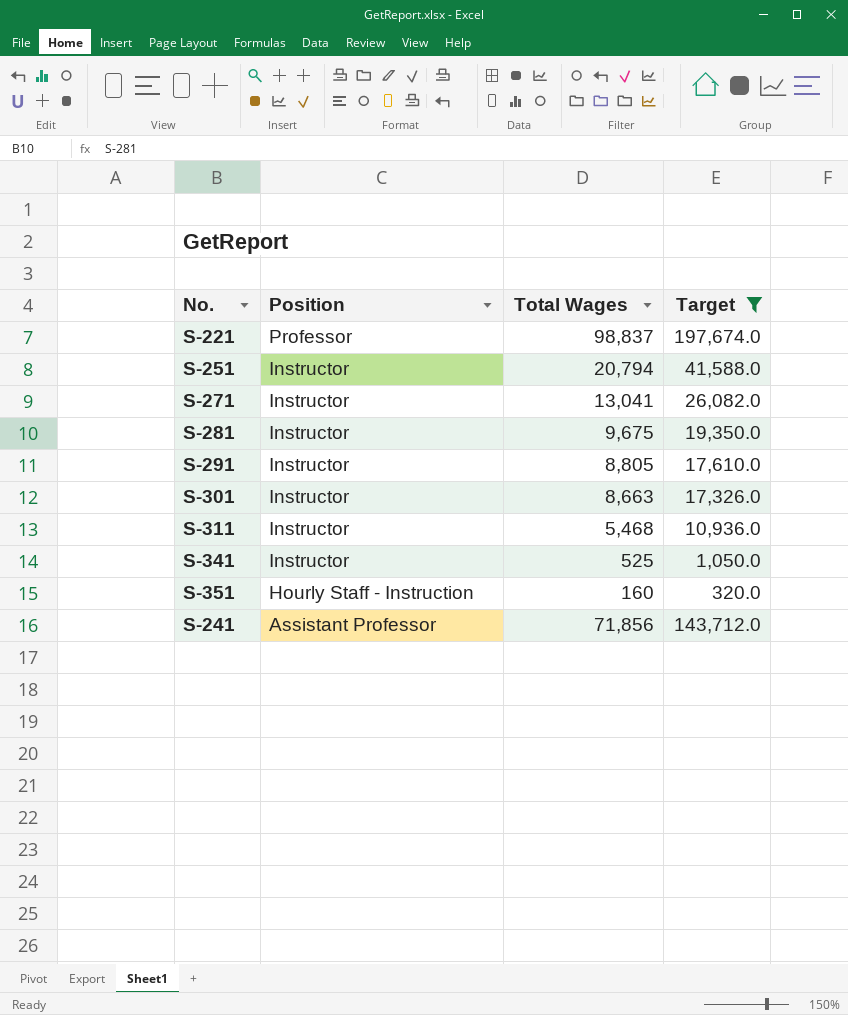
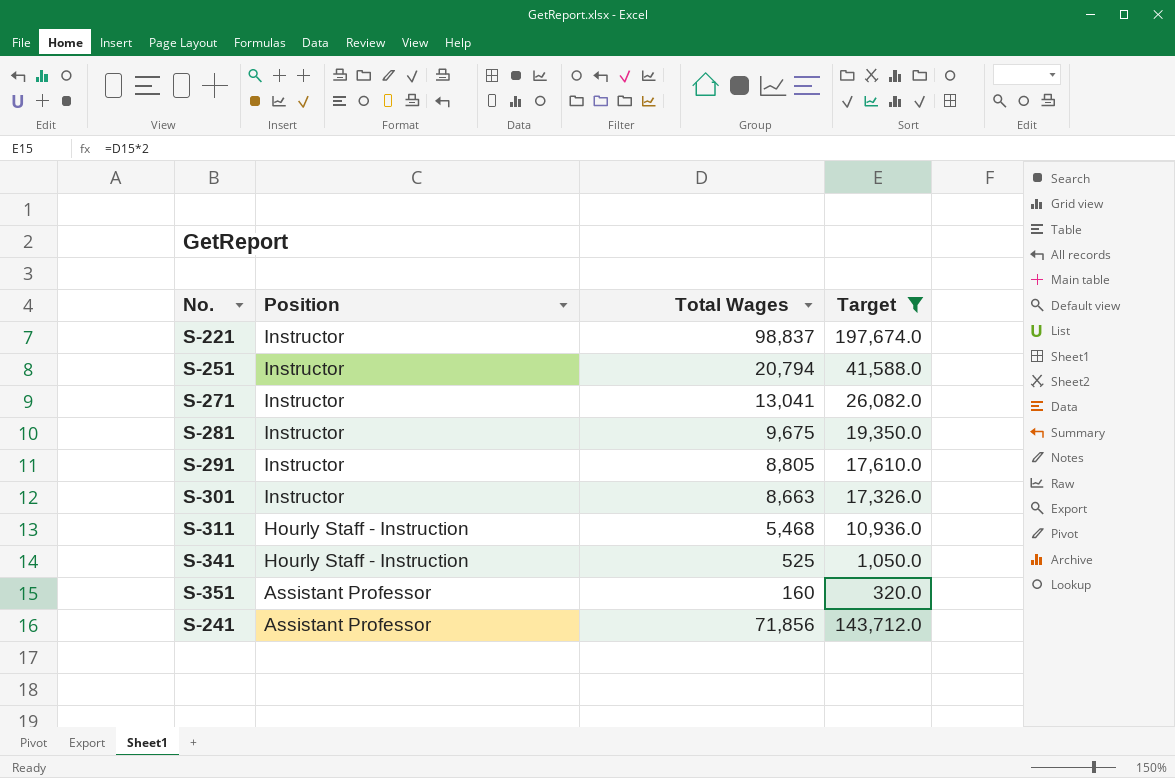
S-221 | Position: Professor -> Instructor
S-311 | Position: Instructor -> Hourly Staff - Instruction
S-341 | Position: Instructor -> Hourly Staff - Instruction
S-351 | Position: Hourly Staff - Instruction -> Assistant Professor

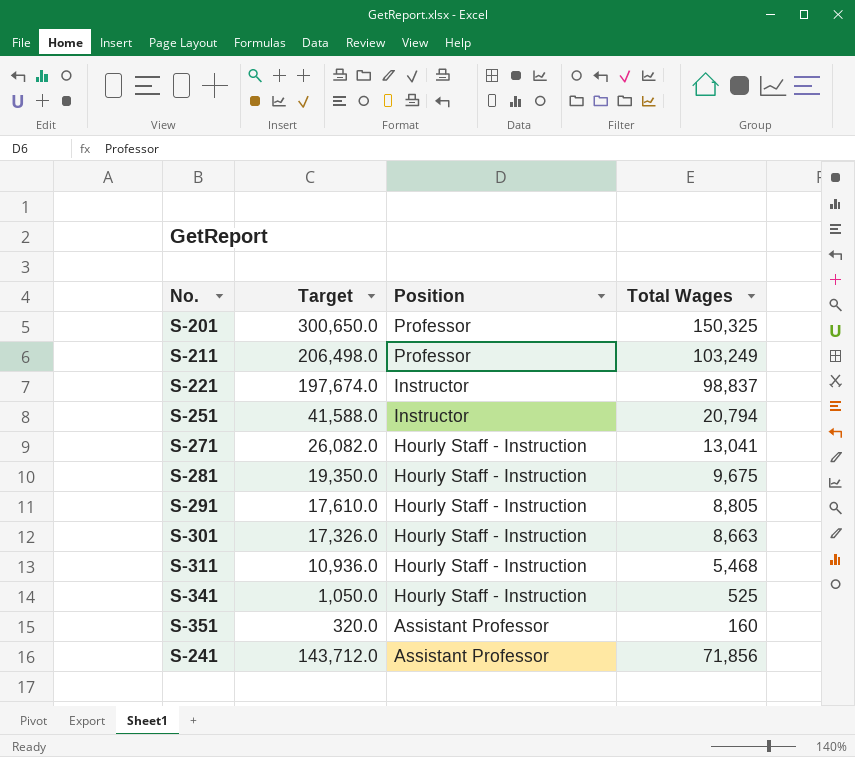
filter: Target <= 197,674.0 -> none
column Target | position: 4 -> 2
S-271 | Position: Instructor -> Hourly Staff - Instruction
S-281 | Position: Instructor -> Hourly Staff - Instruction
S-291 | Position: Instructor -> Hourly Staff - Instruction
S-301 | Position: Instructor -> Hourly Staff - Instruction

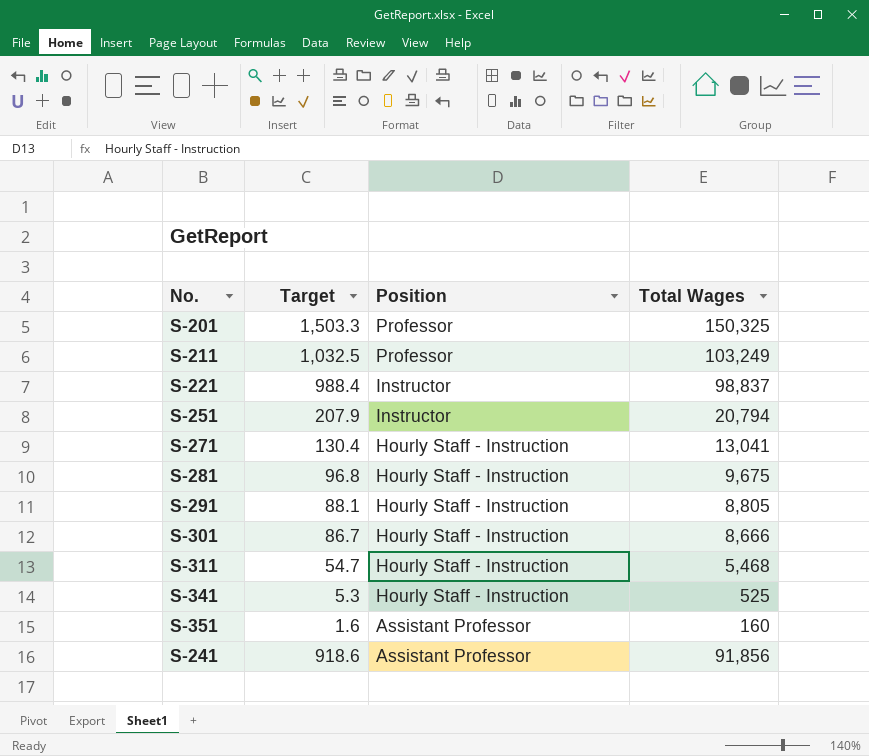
column Target | formula: [Total Wages] * 2 -> [Total Wages] * 0.01
S-301 | Total Wages: 8,663 -> 8,666
S-241 | Total Wages: 71,856 -> 91,856

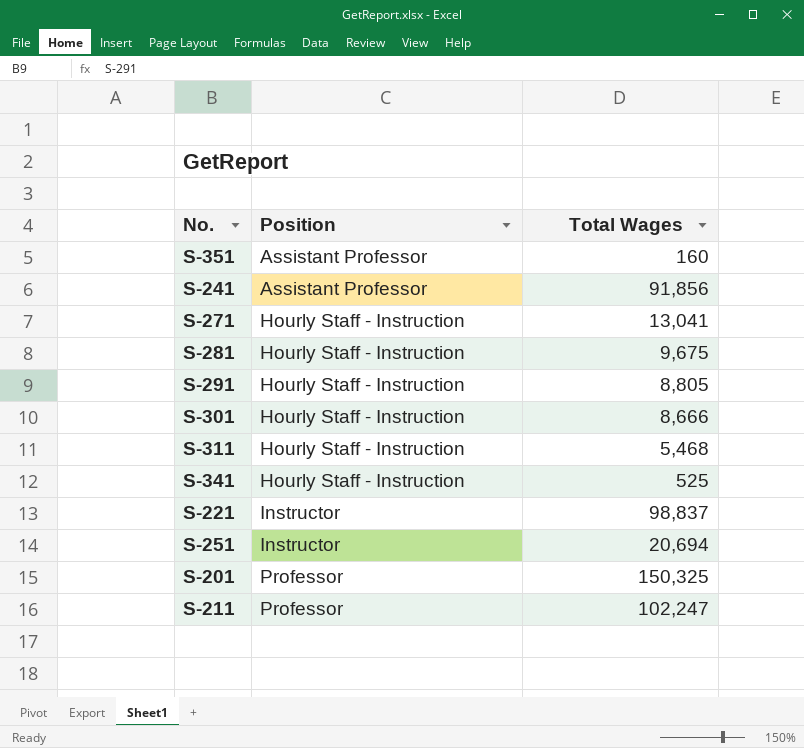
row order: Position descending -> Position ascending
column Target | formula: [Total Wages] * 0.01 -> none
S-251 | Total Wages: 20,794 -> 20,694
S-211 | Total Wages: 103,249 -> 102,247

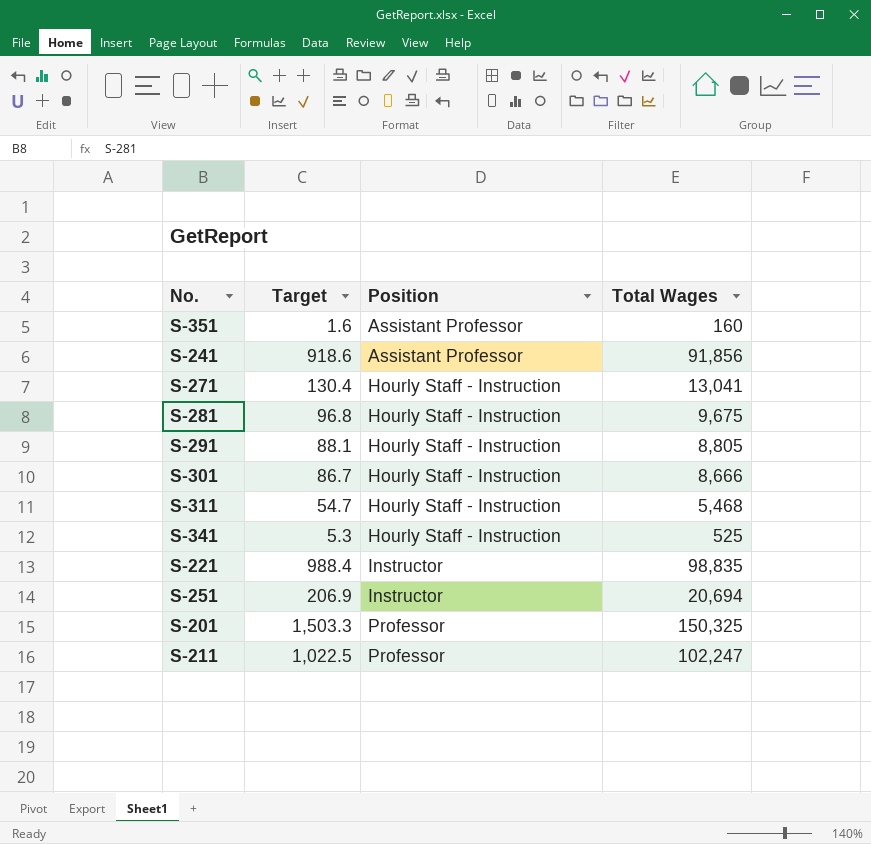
column Target | formula: none -> [Total Wages] * 0.01
S-221 | Total Wages: 98,837 -> 98,835

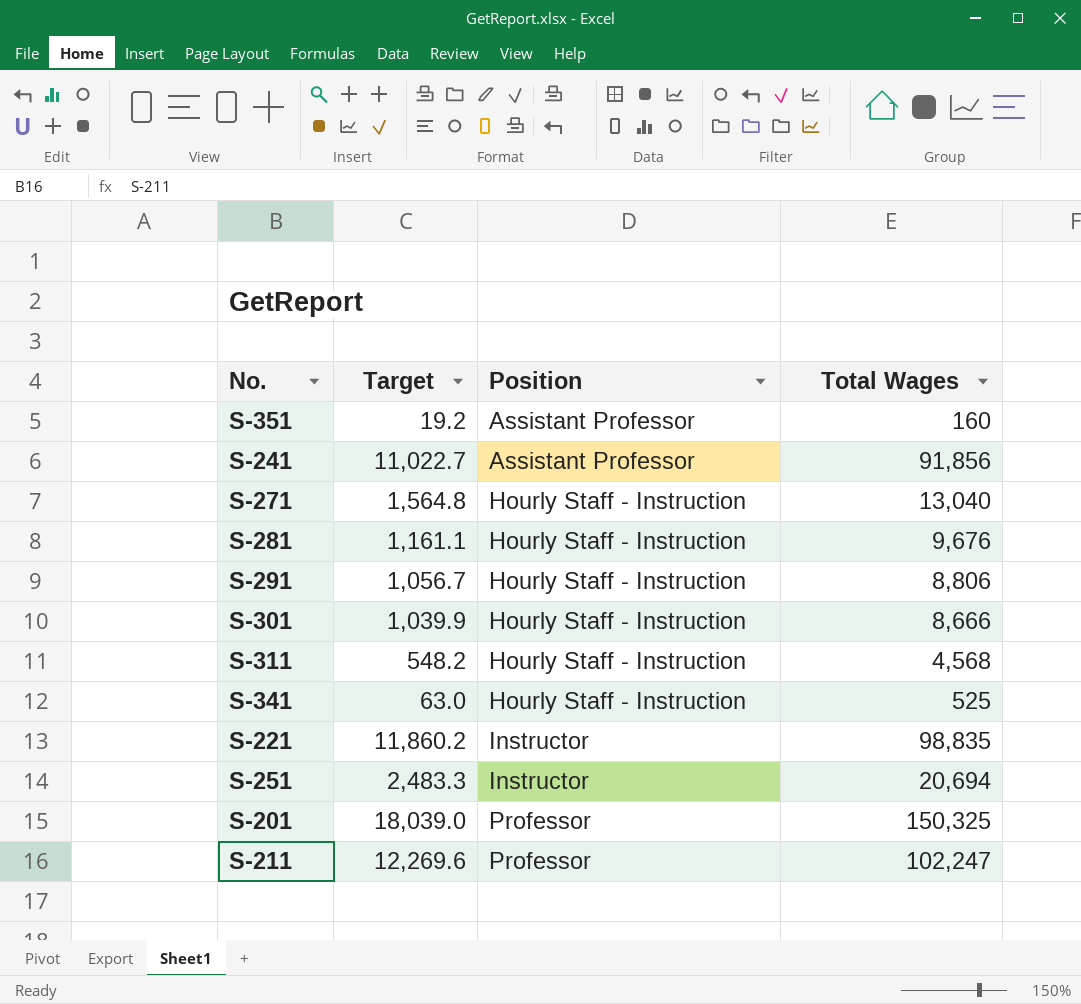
column Target | formula: [Total Wages] * 0.01 -> [Total Wages] * 0.12
S-271 | Total Wages: 13,041 -> 13,040
S-281 | Total Wages: 9,675 -> 9,676
S-291 | Total Wages: 8,805 -> 8,806
S-311 | Total Wages: 5,468 -> 4,568

